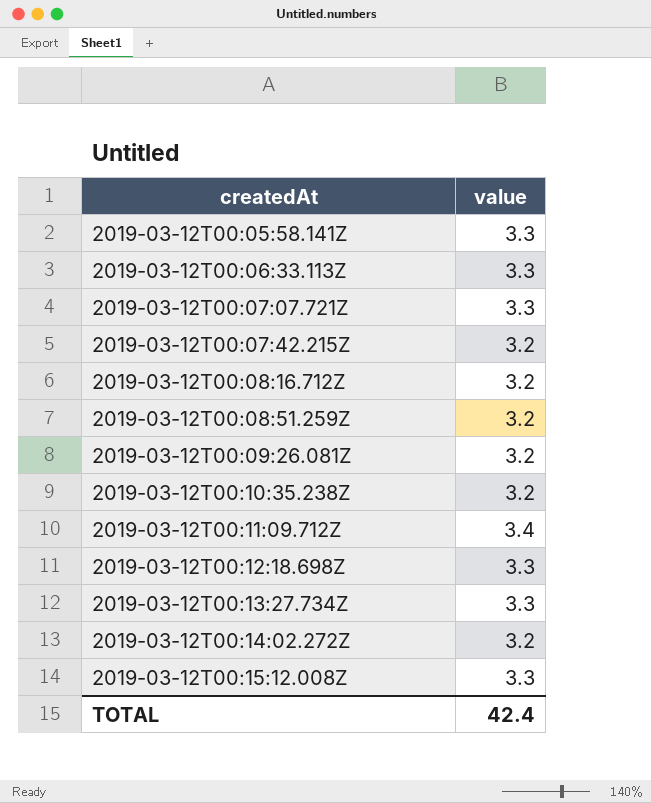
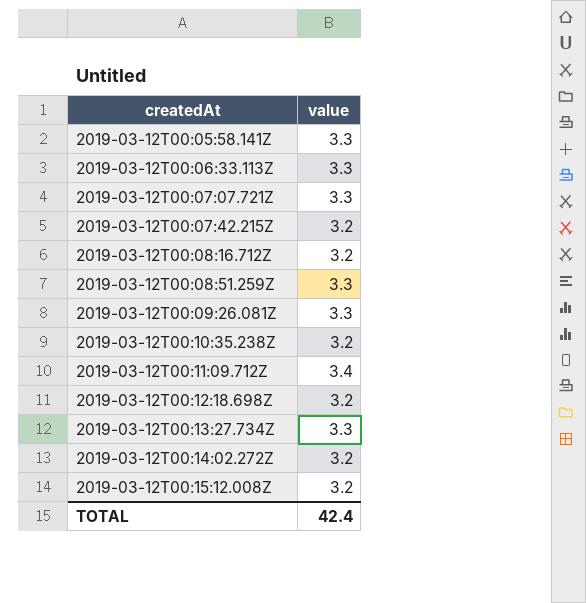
2019-03-12T00:08:51.259Z | value: 3.2 -> 3.3
2019-03-12T00:09:26.081Z | value: 3.2 -> 3.3
2019-03-12T00:12:18.698Z | value: 3.3 -> 3.2
2019-03-12T00:15:12.008Z | value: 3.3 -> 3.2

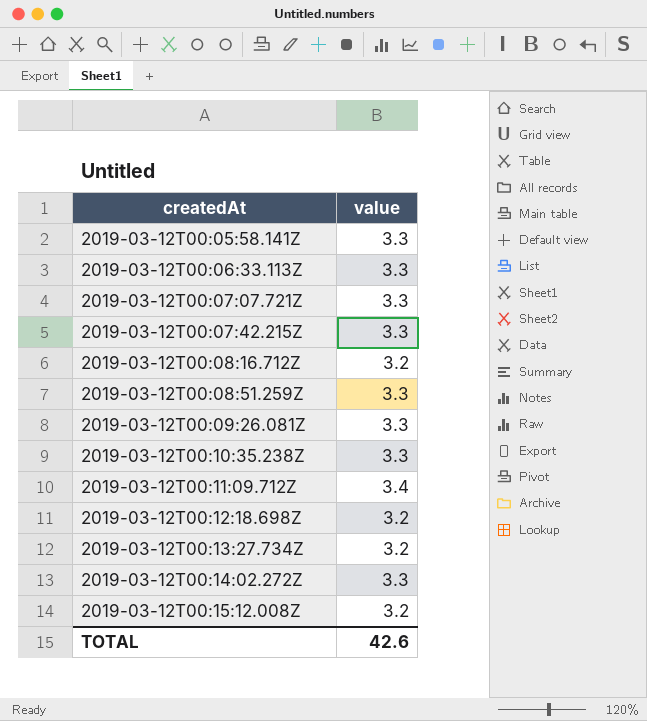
2019-03-12T00:07:42.215Z | value: 3.2 -> 3.3
2019-03-12T00:10:35.238Z | value: 3.2 -> 3.3
2019-03-12T00:13:27.734Z | value: 3.3 -> 3.2
2019-03-12T00:14:02.272Z | value: 3.2 -> 3.3
TOTAL | value: 42.4 -> 42.6

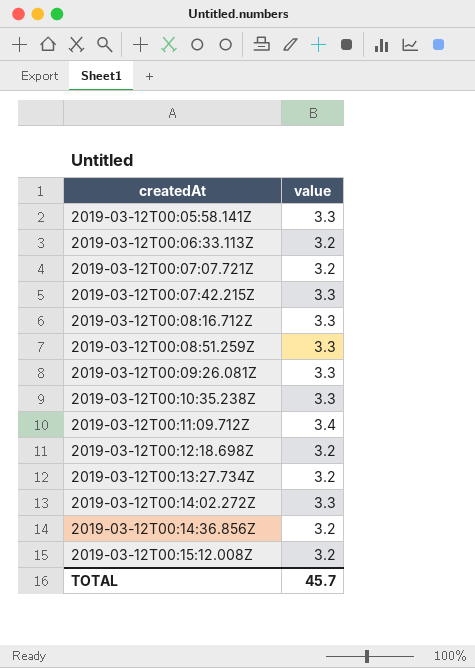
2019-03-12T00:06:33.113Z | value: 3.3 -> 3.2
2019-03-12T00:07:07.721Z | value: 3.3 -> 3.2
2019-03-12T00:08:16.712Z | value: 3.2 -> 3.3
row 2019-03-12T00:14:36.856Z: none -> 3.2
TOTAL | value: 42.6 -> 45.7

